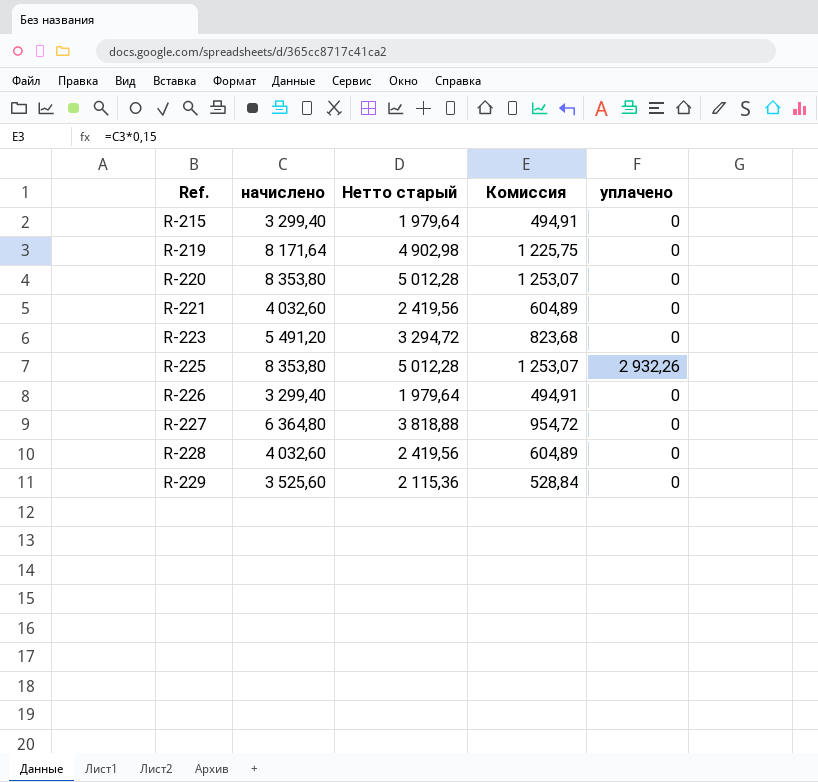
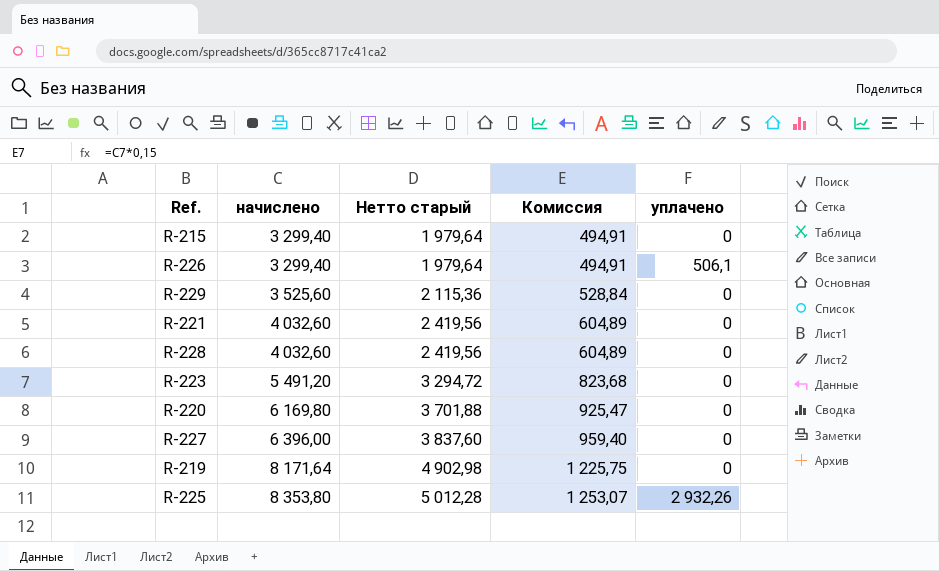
row order: Ref. ascending -> начислено ascending
R-226 | уплачено: 0 -> 506,1
R-220 | начислено: 8 353,80 -> 6 169,80
R-220 | Нетто старый: 5 012,28 -> 3 701,88
R-220 | Комиссия: 1 253,07 -> 925,47
R-227 | начислено: 6 364,80 -> 6 396,00
R-227 | Нетто старый: 3 818,88 -> 3 837,60
R-227 | Комиссия: 954,72 -> 959,40

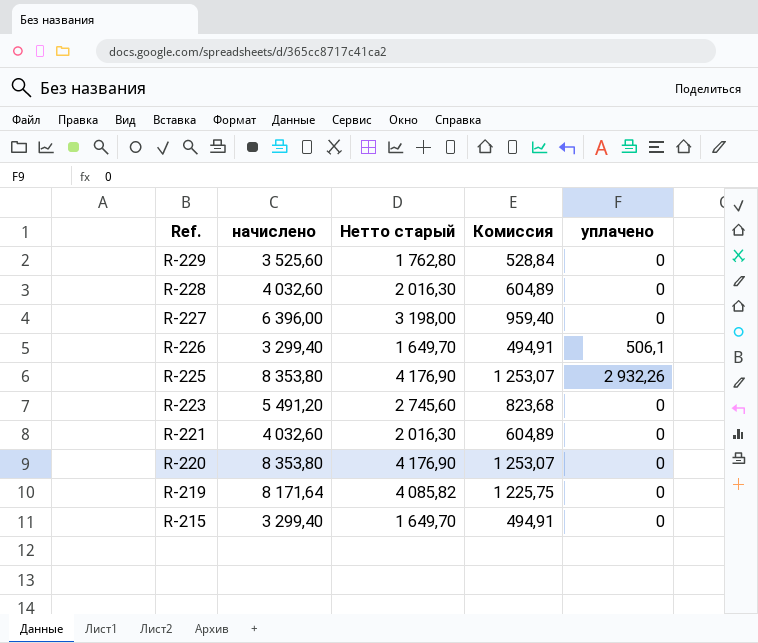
row order: начислено ascending -> Ref. descending
column Нетто старый | formula: [начислено] * 0,6 -> [начислено] * 0,5
R-220 | начислено: 6 169,80 -> 8 353,80
R-220 | Комиссия: 925,47 -> 1 253,07

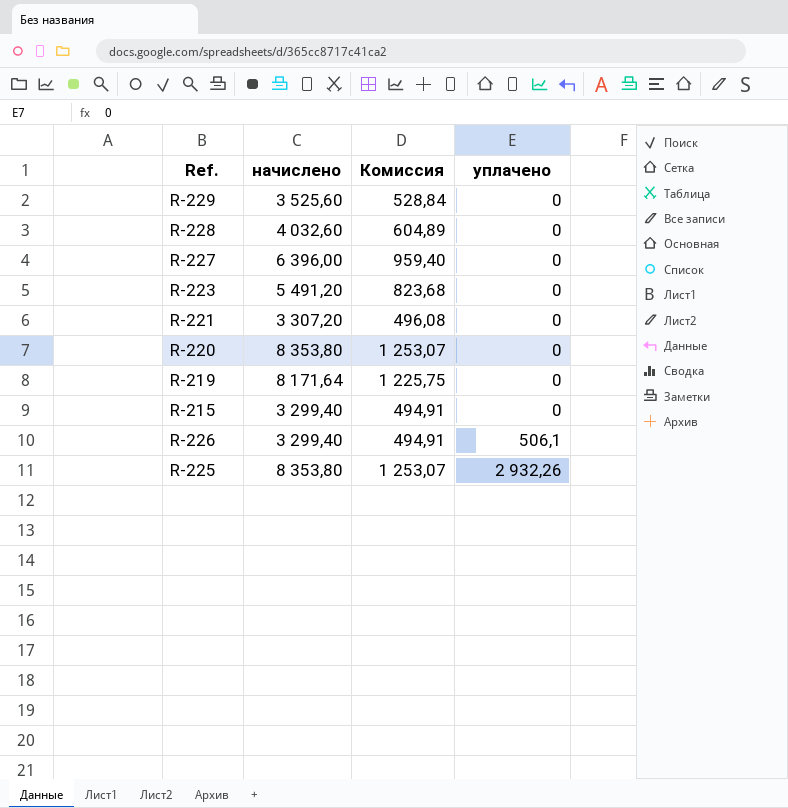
row order: Ref. descending -> уплачено ascending
column Нетто старый | formula: [начислено] * 0,5 -> none
R-221 | начислено: 4 032,60 -> 3 307,20
R-221 | Комиссия: 604,89 -> 496,08

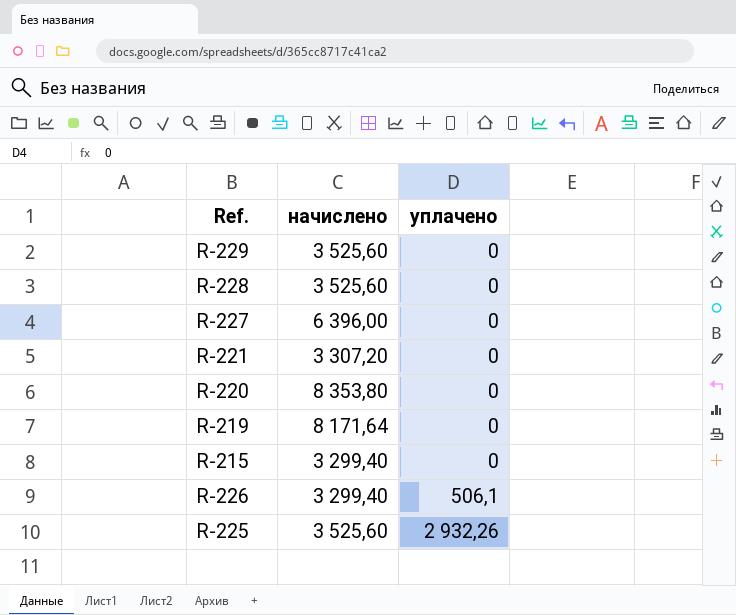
column Комиссия | formula: [начислено] * 0,15 -> none
row R-223: 5 491,20 | 823,68 | 0 -> none
R-228 | начислено: 4 032,60 -> 3 525,60
R-225 | начислено: 8 353,80 -> 3 525,60

